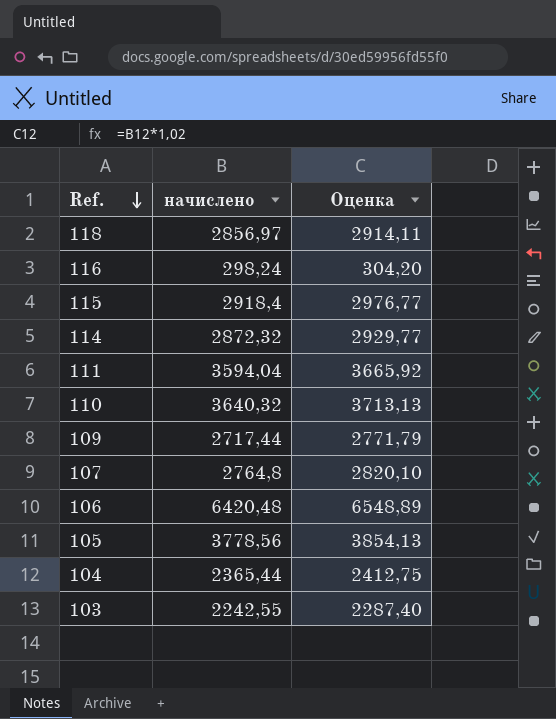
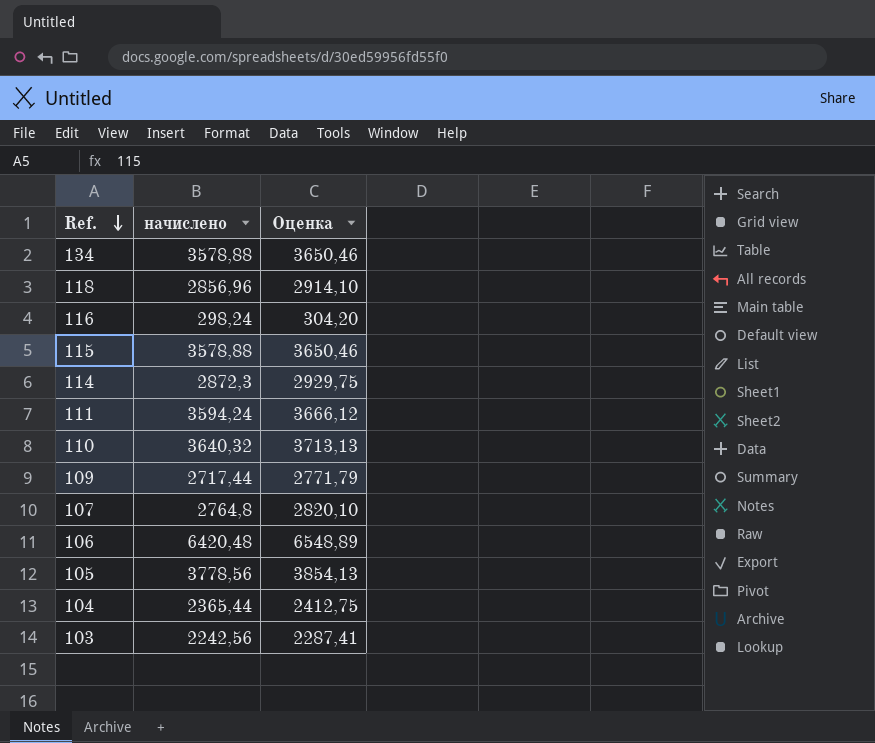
row 134: none -> 3578,88 | 3650,46
118 | начислено: 2856,97 -> 2856,96
118 | Оценка: 2914,11 -> 2914,10
115 | начислено: 2918,4 -> 3578,88
115 | Оценка: 2976,77 -> 3650,46
114 | начислено: 2872,32 -> 2872,3
114 | Оценка: 2929,77 -> 2929,75
111 | начислено: 3594,04 -> 3594,24
111 | Оценка: 3665,92 -> 3666,12
103 | начислено: 2242,55 -> 2242,56
103 | Оценка: 2287,40 -> 2287,41

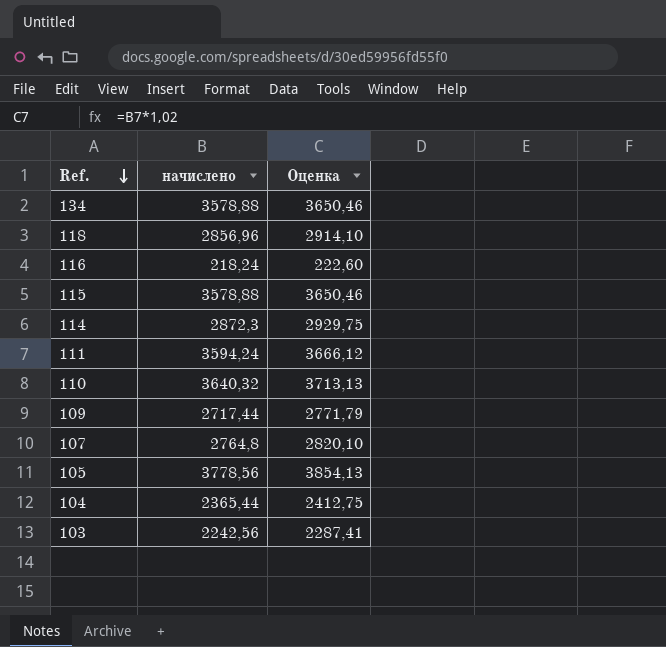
row 106: 6420,48 | 6548,89 -> none
116 | начислено: 298,24 -> 218,24
116 | Оценка: 304,20 -> 222,60

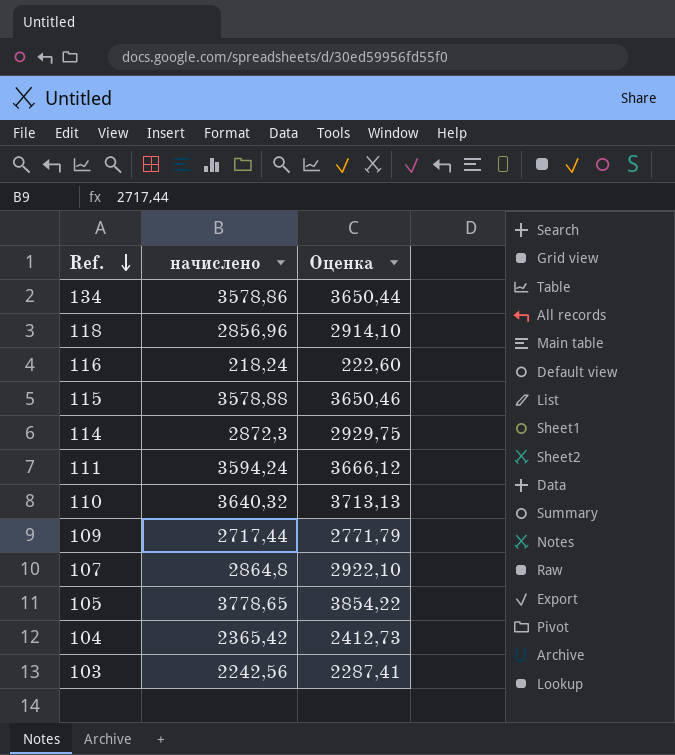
134 | начислено: 3578,88 -> 3578,86
134 | Оценка: 3650,46 -> 3650,44
107 | начислено: 2764,8 -> 2864,8
107 | Оценка: 2820,10 -> 2922,10
105 | начислено: 3778,56 -> 3778,65
105 | Оценка: 3854,13 -> 3854,22
104 | начислено: 2365,44 -> 2365,42
104 | Оценка: 2412,75 -> 2412,73

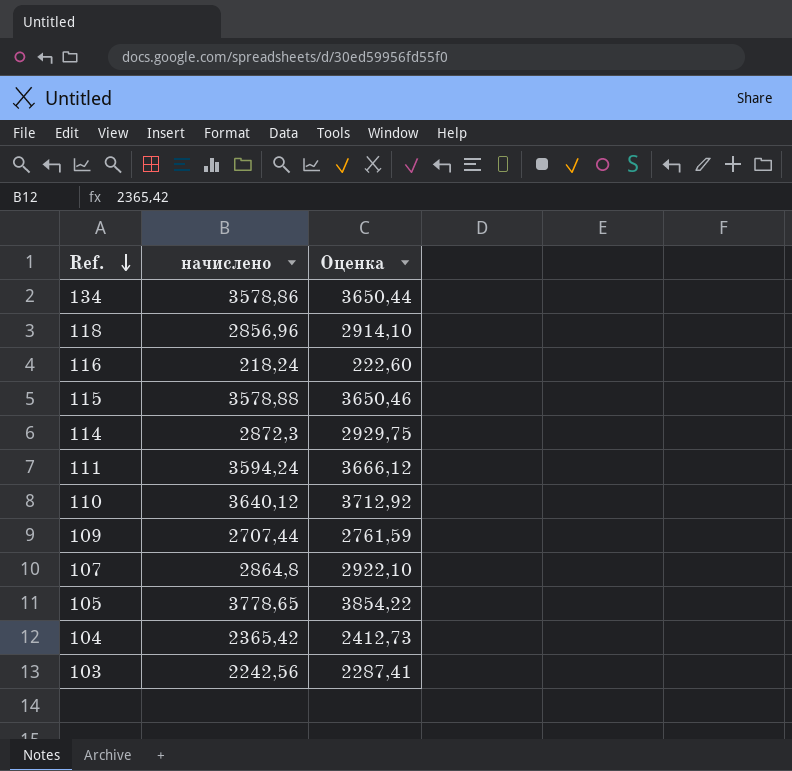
110 | начислено: 3640,32 -> 3640,12
110 | Оценка: 3713,13 -> 3712,92
109 | начислено: 2717,44 -> 2707,44
109 | Оценка: 2771,79 -> 2761,59

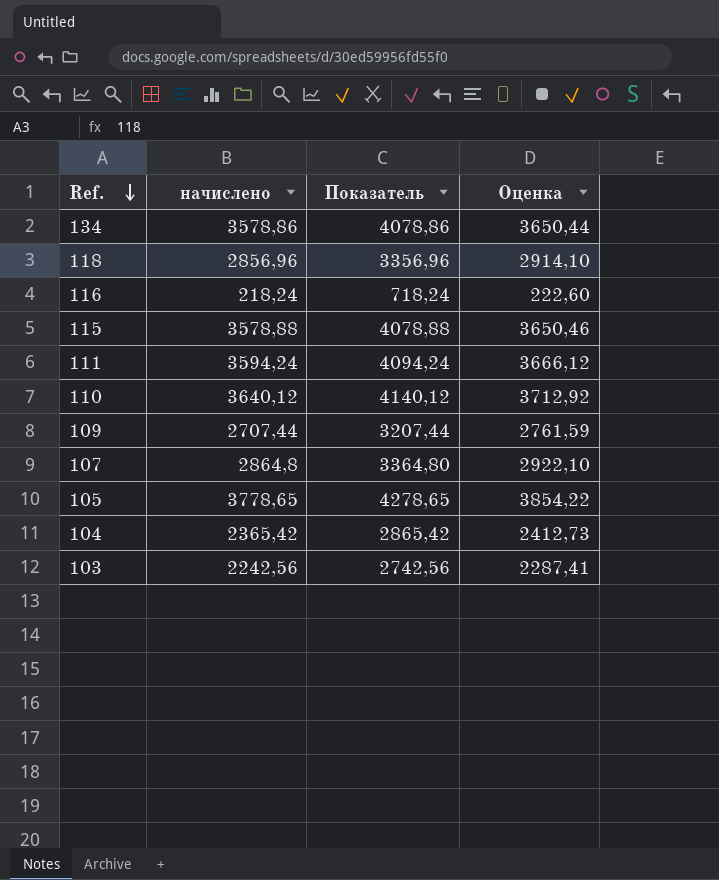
column Показатель | formula: none -> [начислено] + 500
row 114: 2872,3 | 2929,75 -> none

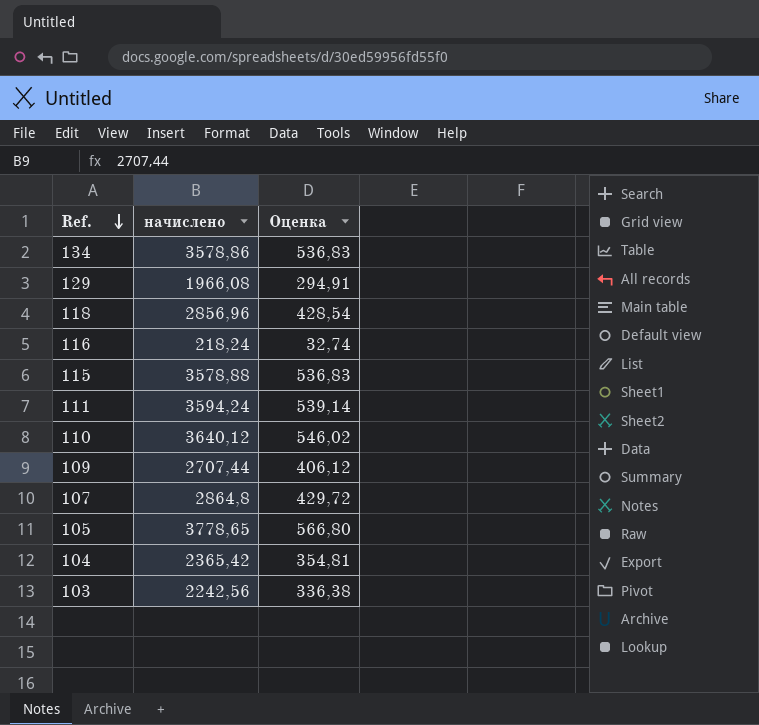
column Показатель | formula: [начислено] + 500 -> none
column Оценка | formula: [начислено] * 1,02 -> [начислено] * 0,15
row 129: none -> 1966,08 | 294,91

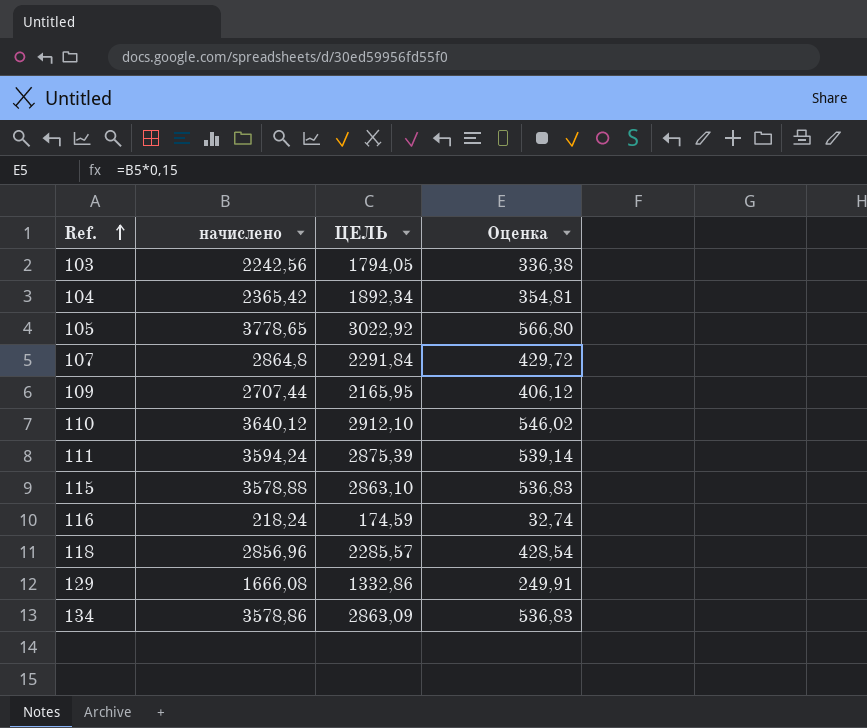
row order: Ref. descending -> Ref. ascending
column ЦЕЛЬ | formula: none -> [начислено] * 0,8
129 | начислено: 1966,08 -> 1666,08
129 | Оценка: 294,91 -> 249,91

